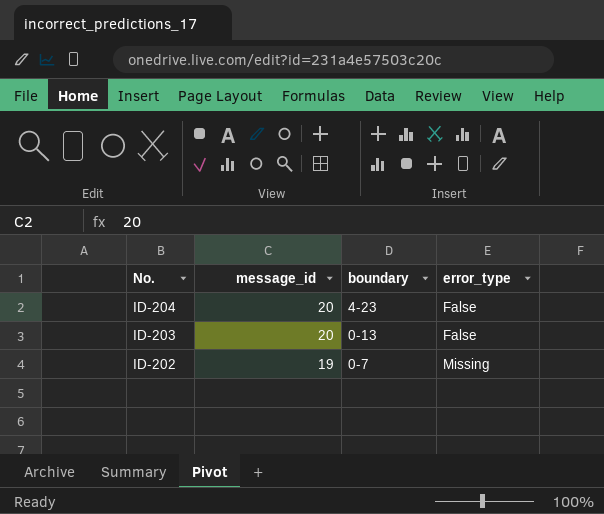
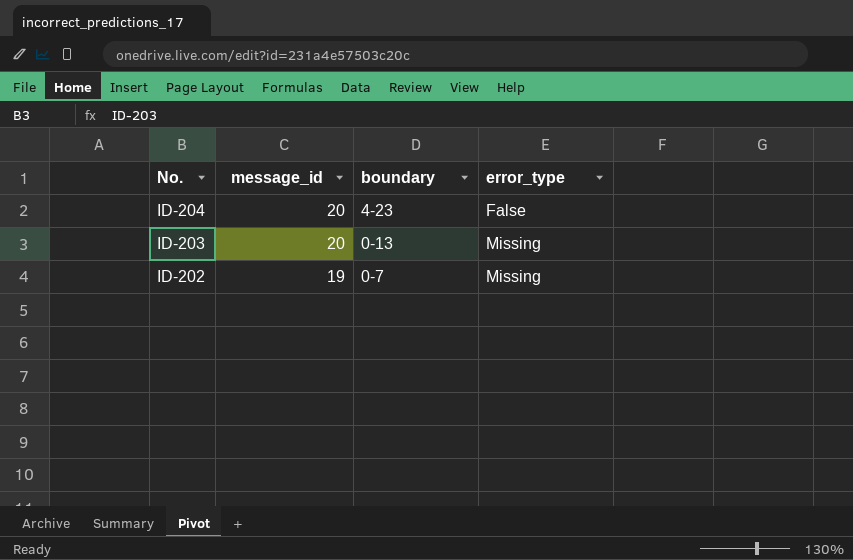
ID-203 | error_type: False -> Missing

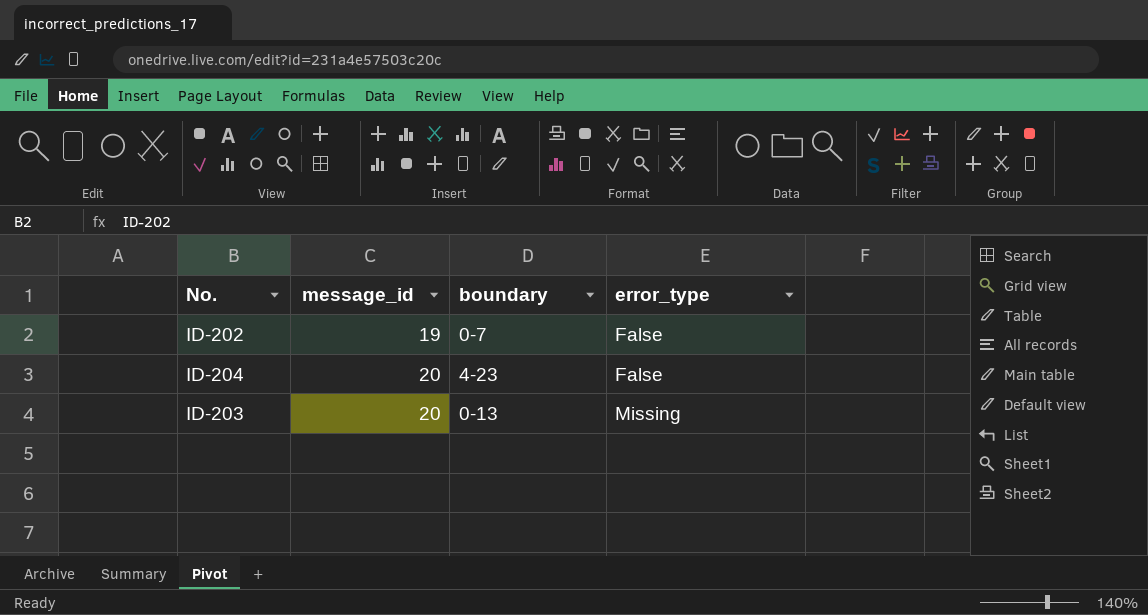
row order: No. descending -> message_id ascending
ID-202 | error_type: Missing -> False

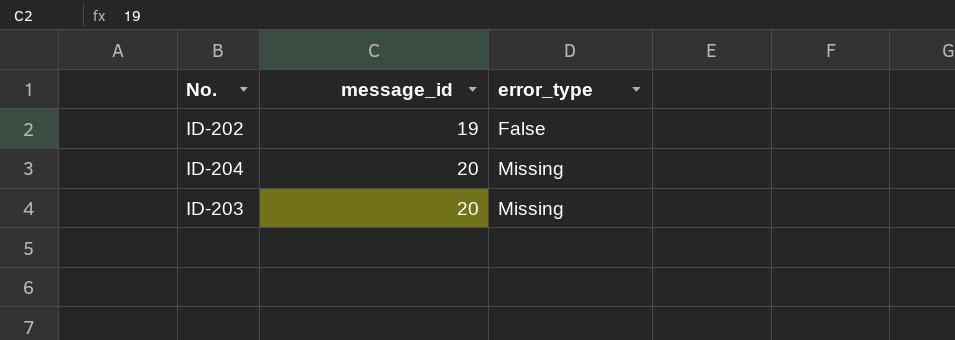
column boundary | position: 3 -> none
ID-204 | error_type: False -> Missing

